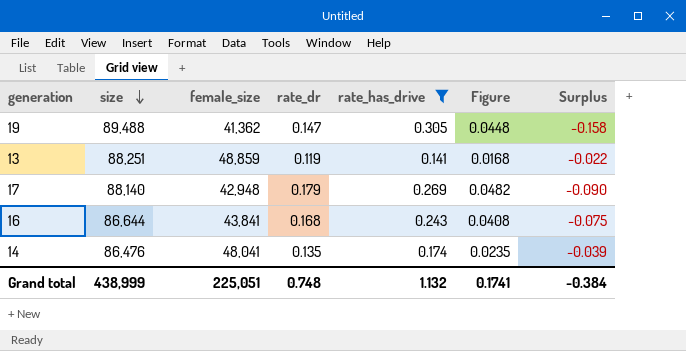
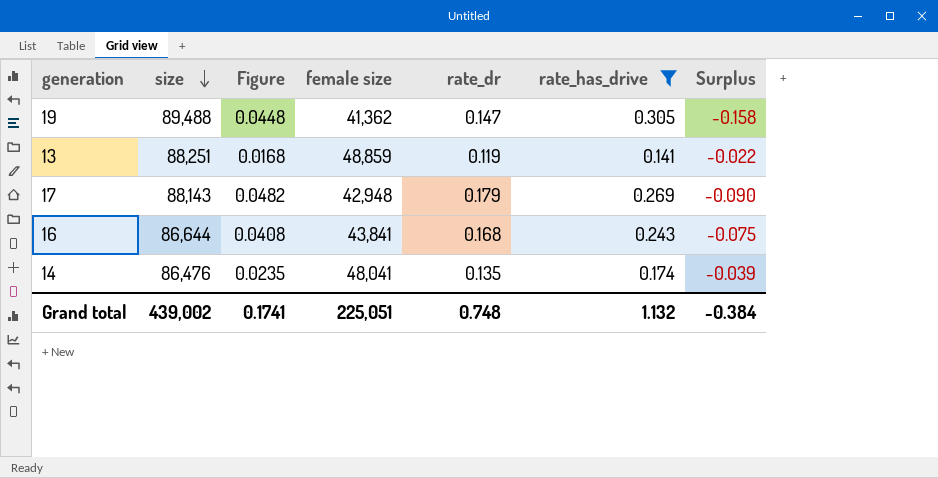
column Figure | position: 6 -> 3
column name: female_size -> female size
17 | size: 88,140 -> 88,143
Grand total | size: 438,999 -> 439,002

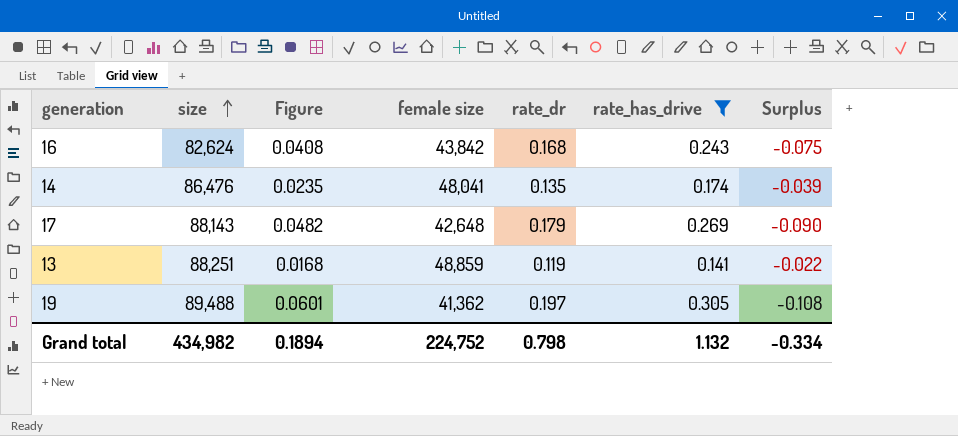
row order: size descending -> size ascending
16 | size: 86,644 -> 82,624
16 | female size: 43,841 -> 43,842
17 | female size: 42,948 -> 42,648
19 | Figure: 0.0448 -> 0.0601
19 | rate_dr: 0.147 -> 0.197
19 | Surplus: -0.158 -> -0.108
Grand total | size: 439,002 -> 434,982
Grand total | Figure: 0.1741 -> 0.1894
Grand total | female size: 225,051 -> 224,752
Grand total | rate_dr: 0.748 -> 0.798
Grand total | Surplus: -0.384 -> -0.334

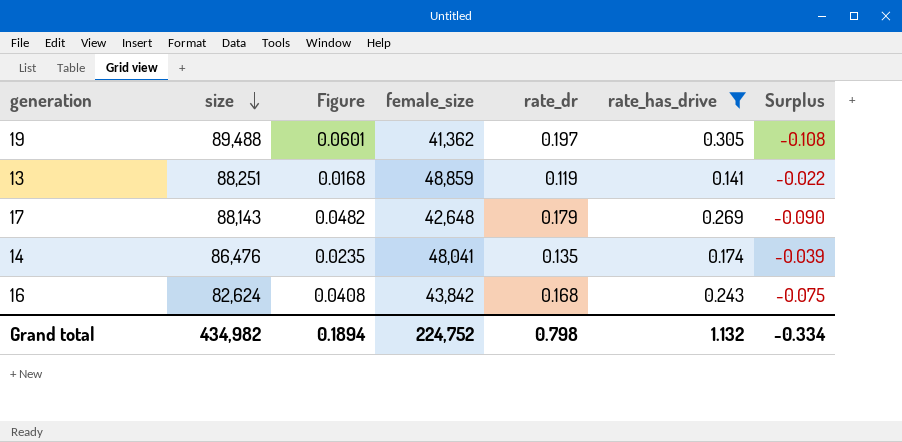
row order: size ascending -> size descending
column name: female size -> female_size

